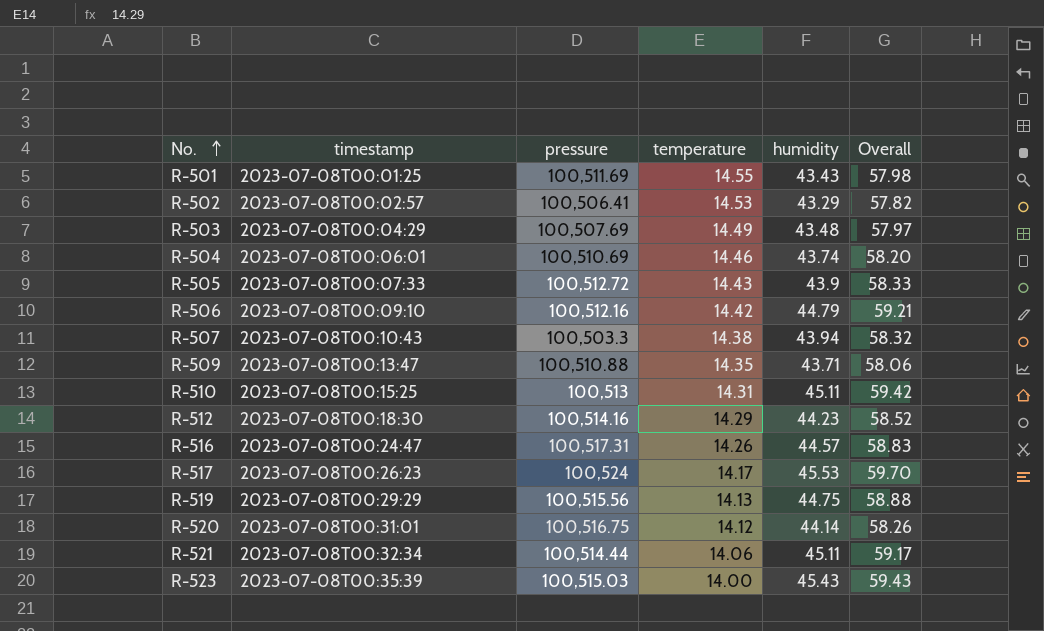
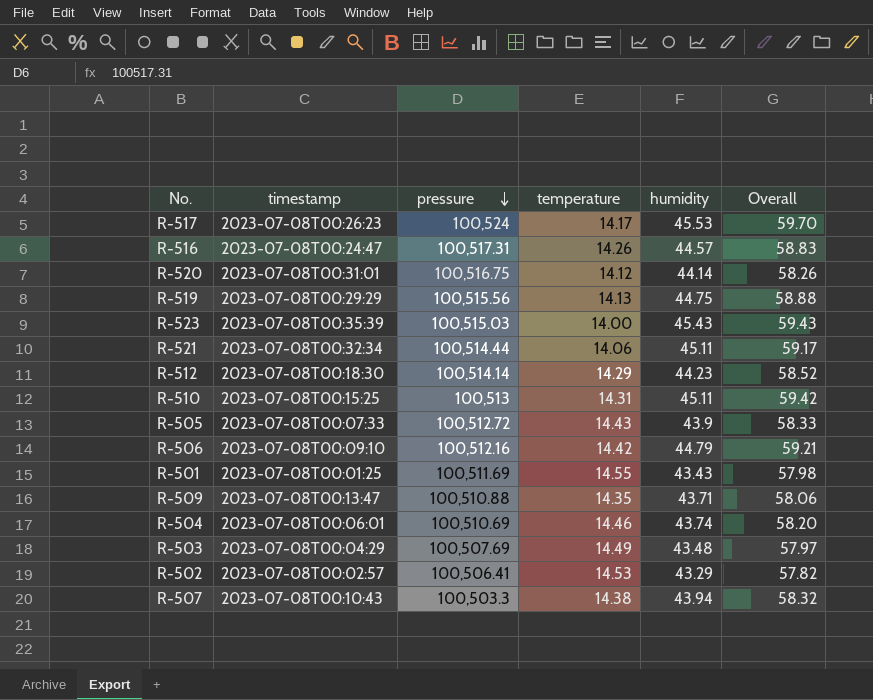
row order: No. ascending -> pressure descending
R-512 | pressure: 100,514.16 -> 100,514.14

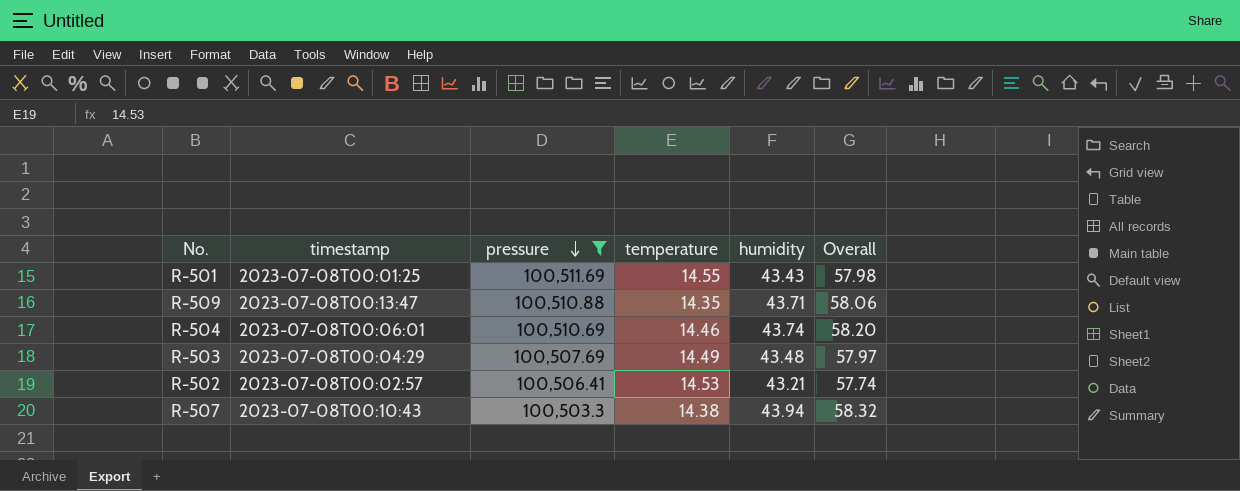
filter: none -> pressure <= 100,511.69
R-502 | humidity: 43.29 -> 43.21
R-502 | Overall: 57.82 -> 57.74

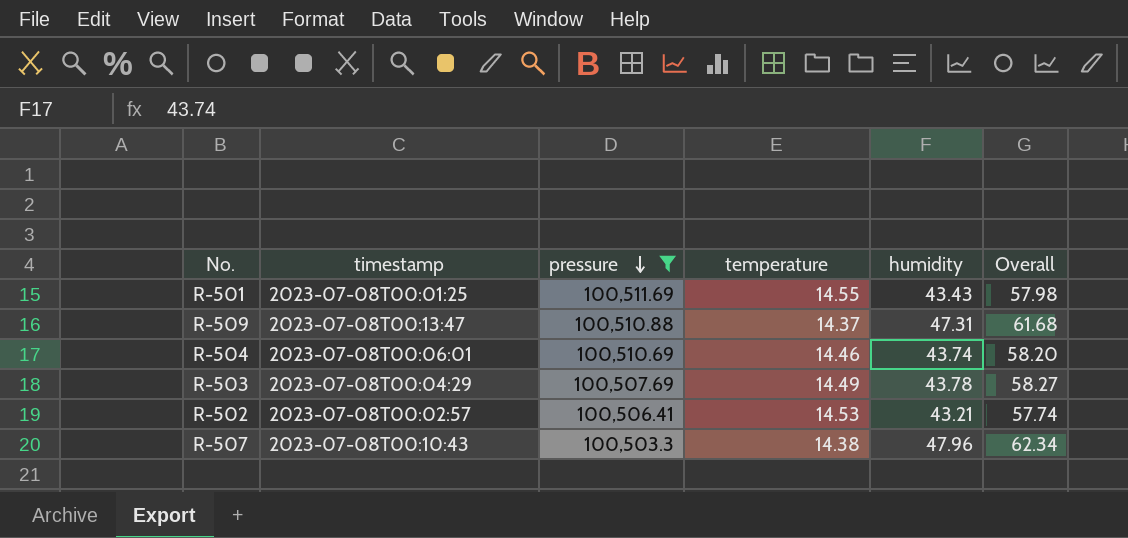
R-509 | temperature: 14.35 -> 14.37
R-509 | humidity: 43.71 -> 47.31
R-509 | Overall: 58.06 -> 61.68
R-503 | humidity: 43.48 -> 43.78
R-503 | Overall: 57.97 -> 58.27
R-507 | humidity: 43.94 -> 47.96
R-507 | Overall: 58.32 -> 62.34

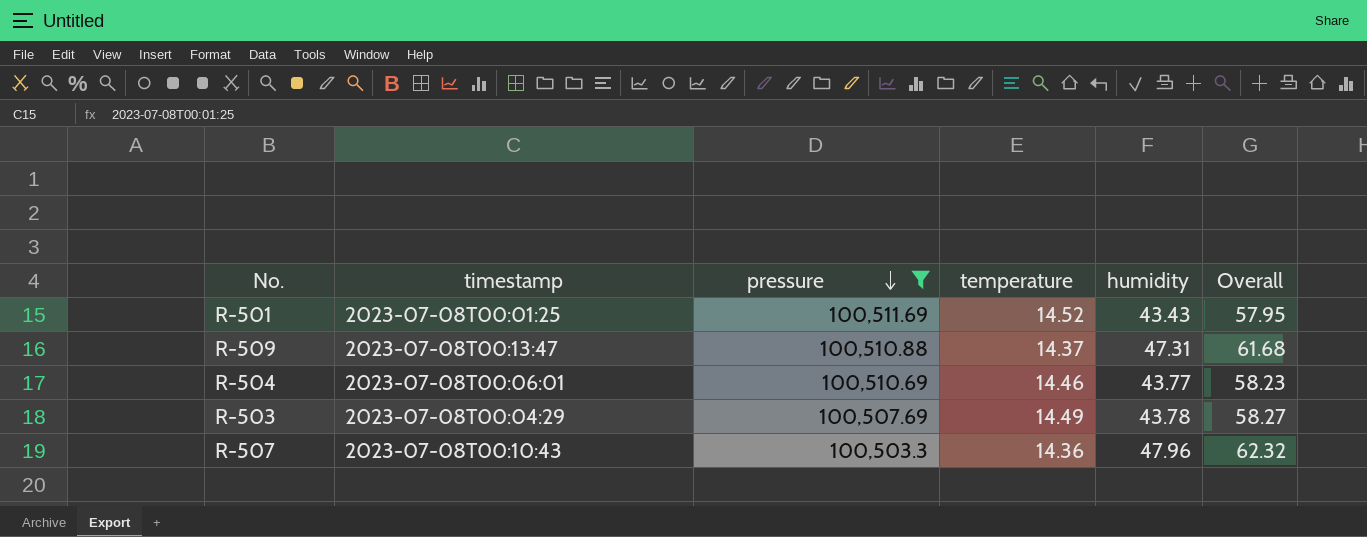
row R-502: 2023-07-08T00:02:57 | 100,506.41 | 14.53 | 43.21 | 57.74 -> none
R-501 | temperature: 14.55 -> 14.52
R-501 | Overall: 57.98 -> 57.95
R-504 | humidity: 43.74 -> 43.77
R-504 | Overall: 58.20 -> 58.23
R-507 | temperature: 14.38 -> 14.36
R-507 | Overall: 62.34 -> 62.32

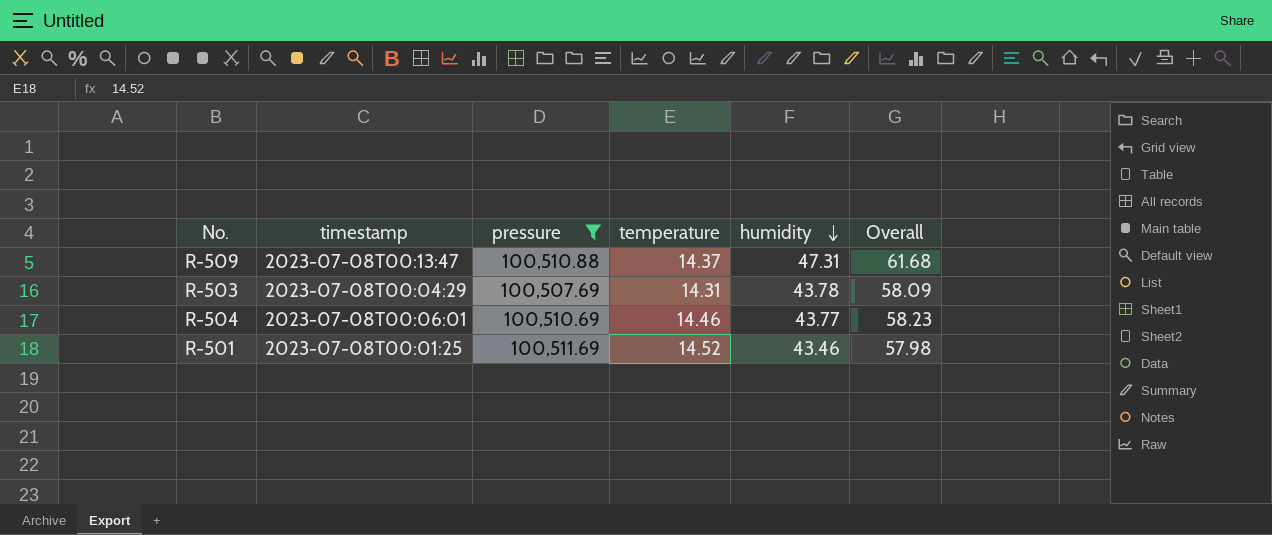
row order: pressure descending -> humidity descending
row R-507: 2023-07-08T00:10:43 | 100,503.3 | 14.36 | 47.96 | 62.32 -> none
R-503 | temperature: 14.49 -> 14.31
R-503 | Overall: 58.27 -> 58.09
R-501 | humidity: 43.43 -> 43.46
R-501 | Overall: 57.95 -> 57.98

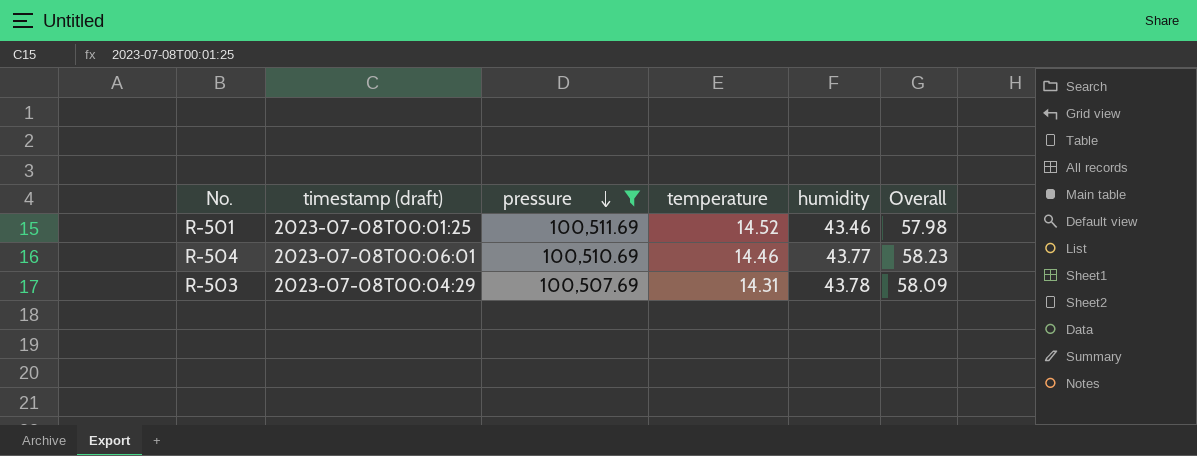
row order: humidity descending -> pressure descending
column name: timestamp -> timestamp (draft)
row R-509: 2023-07-08T00:13:47 | 100,510.88 | 14.37 | 47.31 | 61.68 -> none

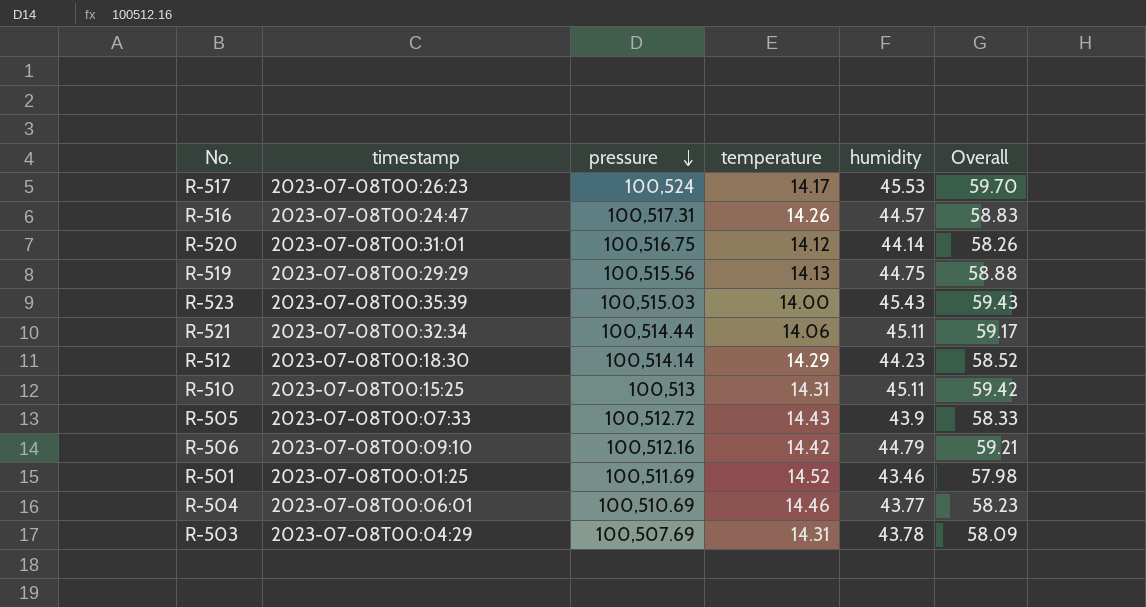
filter: pressure <= 100,511.69 -> none
column name: timestamp (draft) -> timestamp

